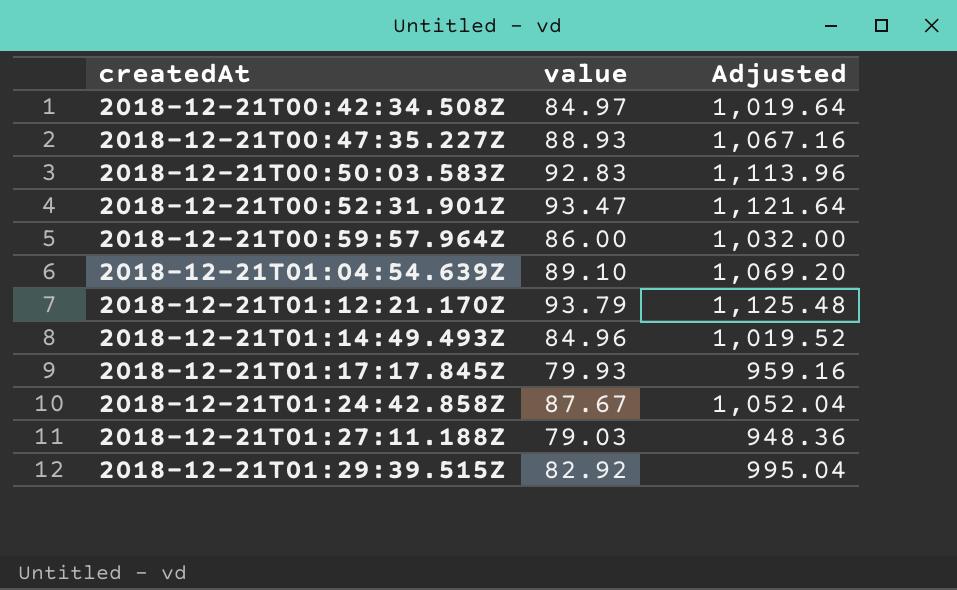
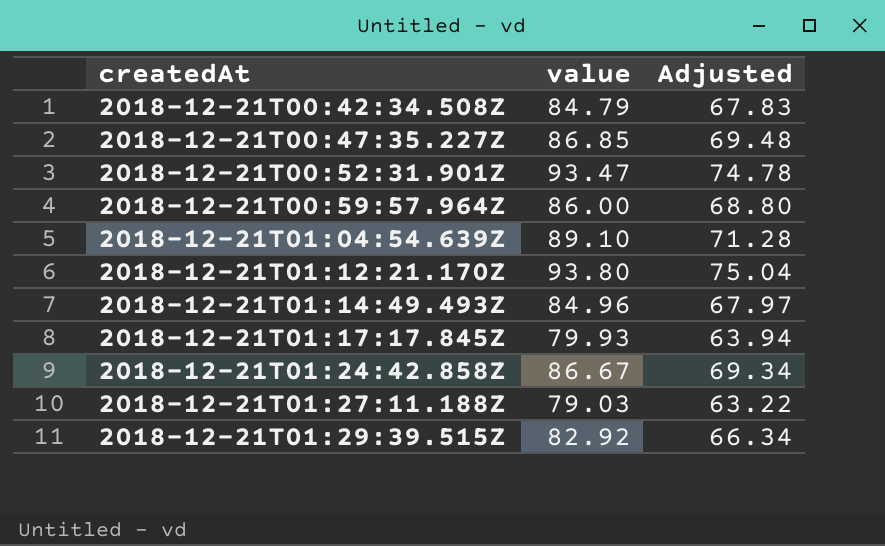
column Adjusted | formula: [value] * 12 -> [value] * 0.8
row 2018-12-21T00:50:03.583Z: 92.83 | 1,113.96 -> none
2018-12-21T00:42:34.508Z | value: 84.97 -> 84.79
2018-12-21T00:47:35.227Z | value: 88.93 -> 86.85
2018-12-21T01:12:21.170Z | value: 93.79 -> 93.80
2018-12-21T01:24:42.858Z | value: 87.67 -> 86.67

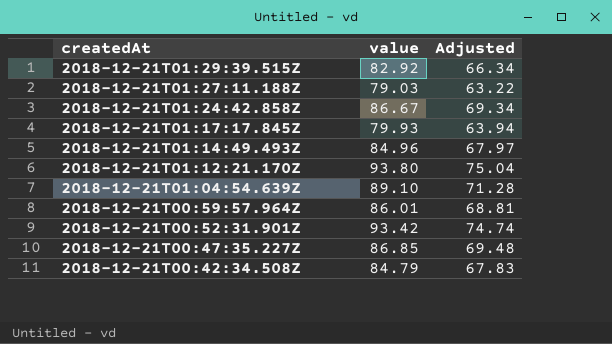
row order: createdAt ascending -> createdAt descending
2018-12-21T00:59:57.964Z | value: 86.00 -> 86.01
2018-12-21T00:59:57.964Z | Adjusted: 68.80 -> 68.81
2018-12-21T00:52:31.901Z | value: 93.47 -> 93.42
2018-12-21T00:52:31.901Z | Adjusted: 74.78 -> 74.74

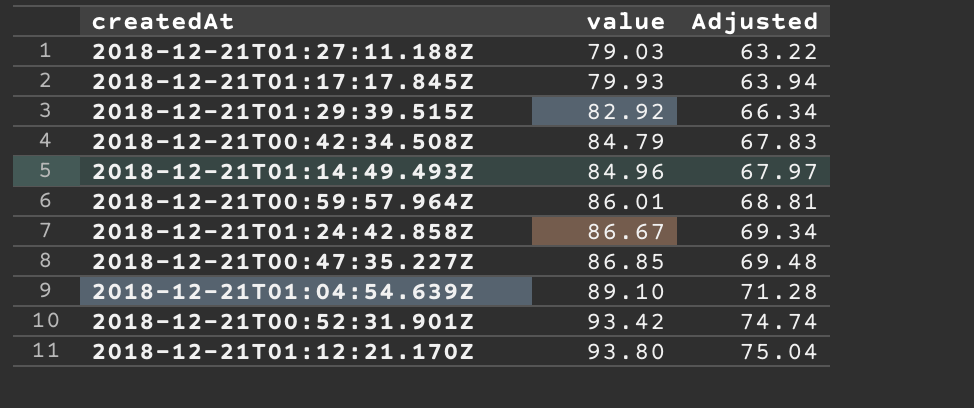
row order: createdAt descending -> value ascending

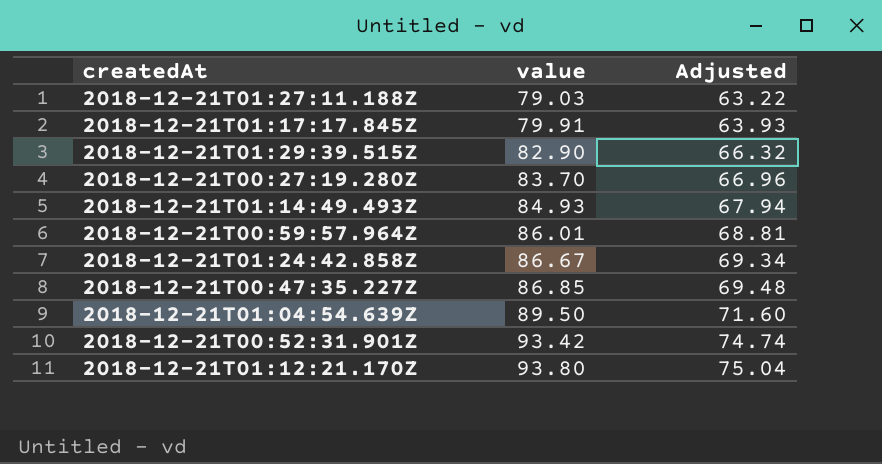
row 2018-12-21T00:42:34.508Z: 84.79 | 67.83 -> none
2018-12-21T01:17:17.845Z | value: 79.93 -> 79.91
2018-12-21T01:17:17.845Z | Adjusted: 63.94 -> 63.93
2018-12-21T01:29:39.515Z | value: 82.92 -> 82.90
2018-12-21T01:29:39.515Z | Adjusted: 66.34 -> 66.32
row 2018-12-21T00:27:19.280Z: none -> 83.70 | 66.96
2018-12-21T01:14:49.493Z | value: 84.96 -> 84.93
2018-12-21T01:14:49.493Z | Adjusted: 67.97 -> 67.94
2018-12-21T01:04:54.639Z | value: 89.10 -> 89.50
2018-12-21T01:04:54.639Z | Adjusted: 71.28 -> 71.60

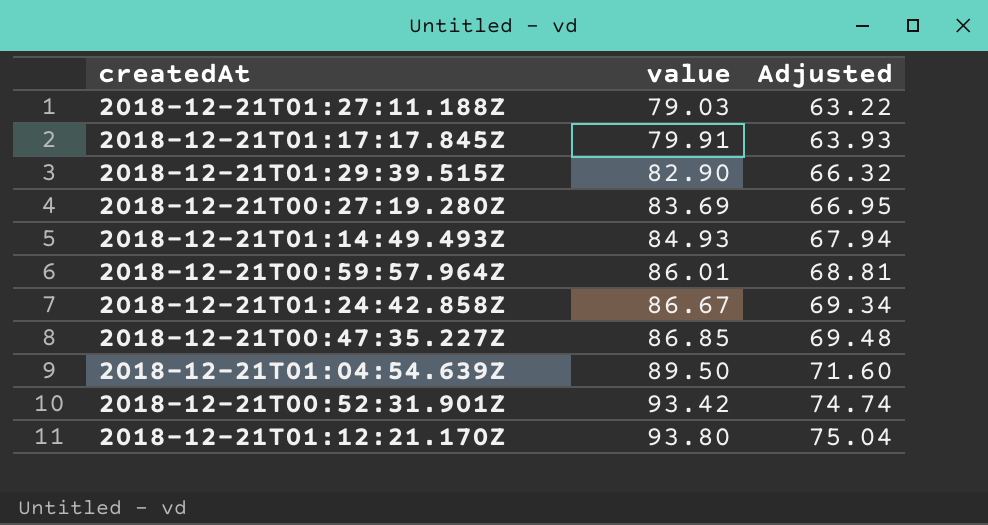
2018-12-21T00:27:19.280Z | value: 83.70 -> 83.69
2018-12-21T00:27:19.280Z | Adjusted: 66.96 -> 66.95

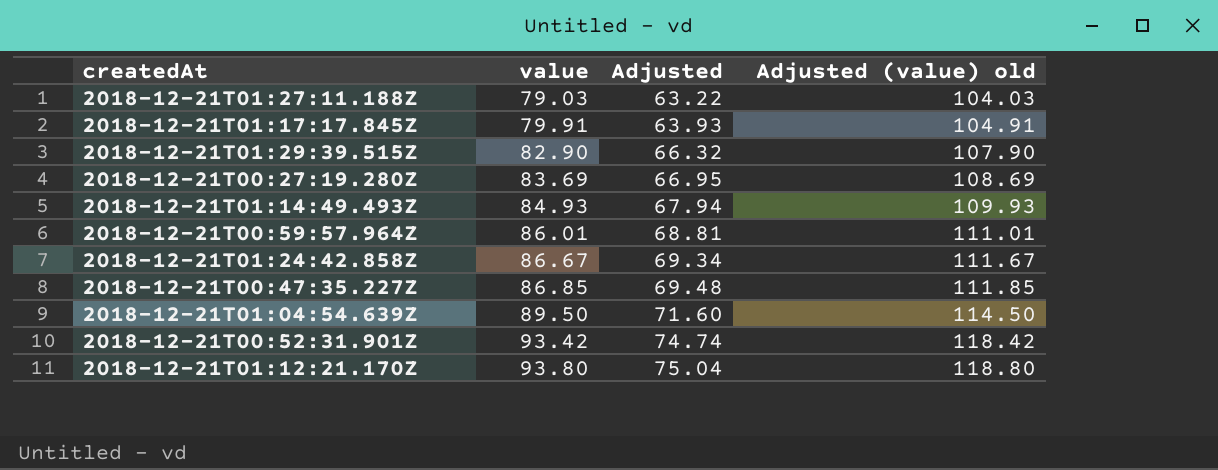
column Adjusted (value) old | formula: none -> [value] + 25

